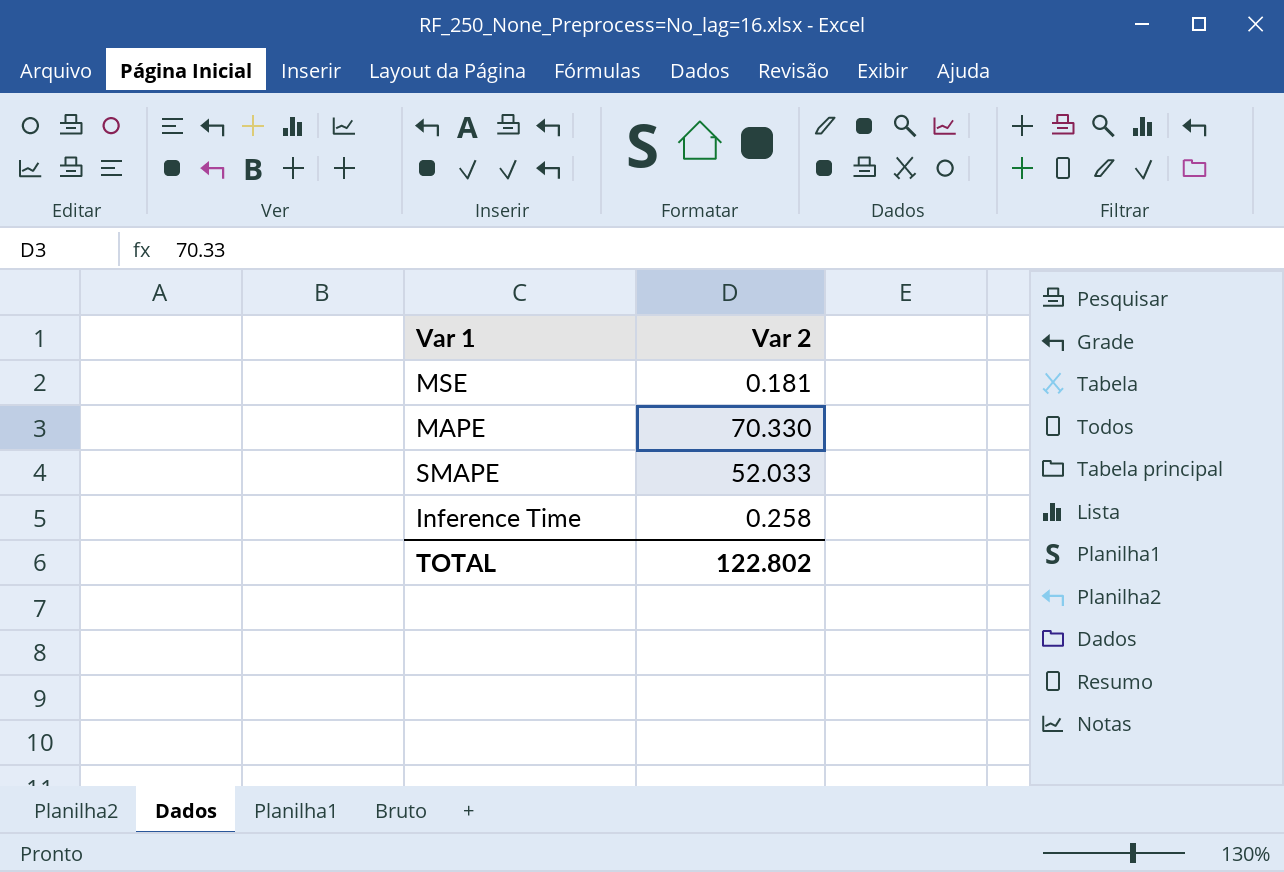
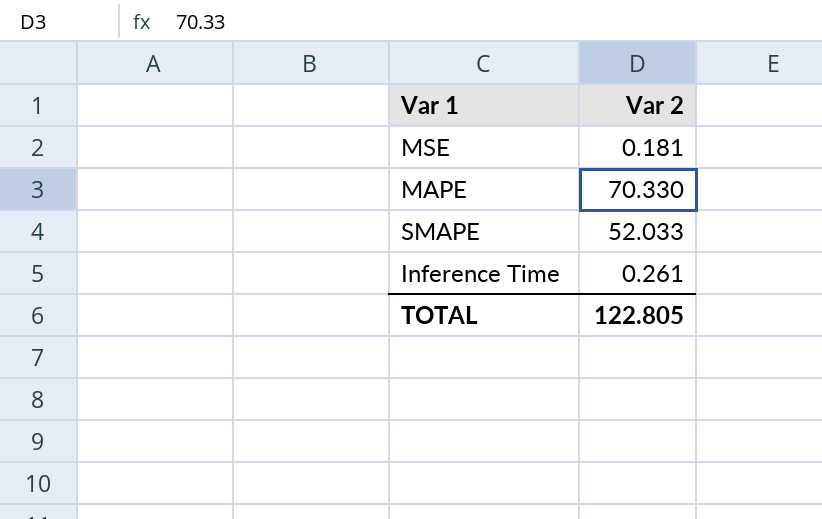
Inference Time | Var 2: 0.258 -> 0.261
TOTAL | Var 2: 122.802 -> 122.805

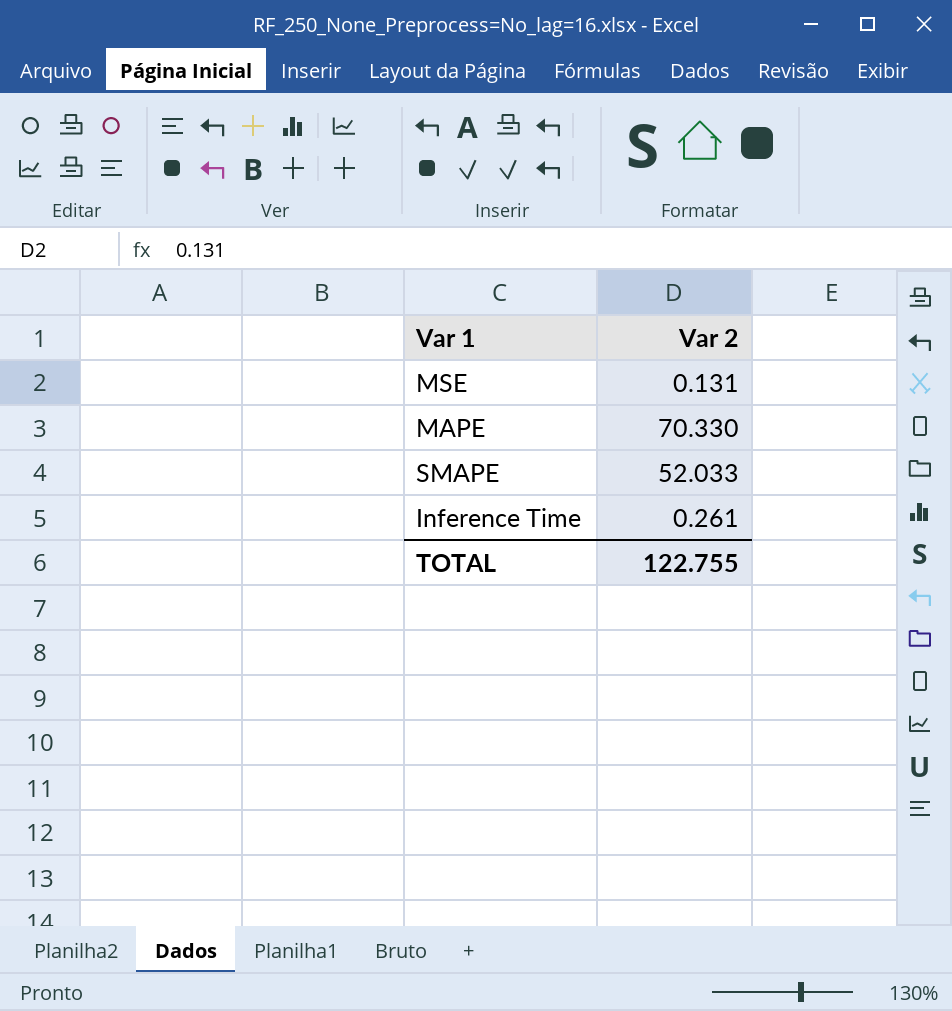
MSE | Var 2: 0.181 -> 0.131
TOTAL | Var 2: 122.805 -> 122.755

